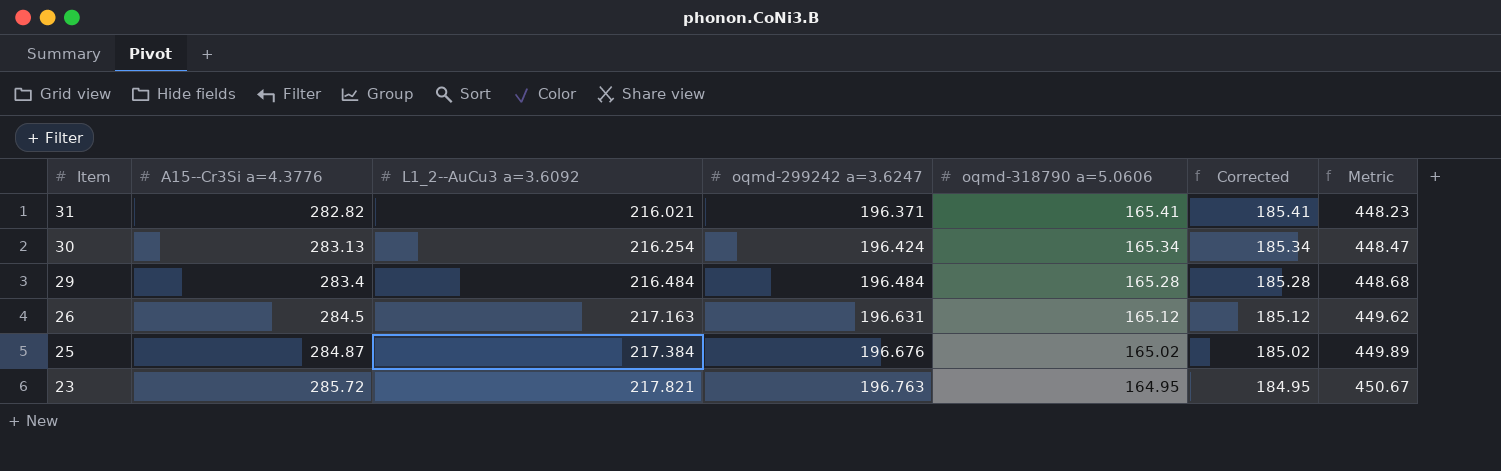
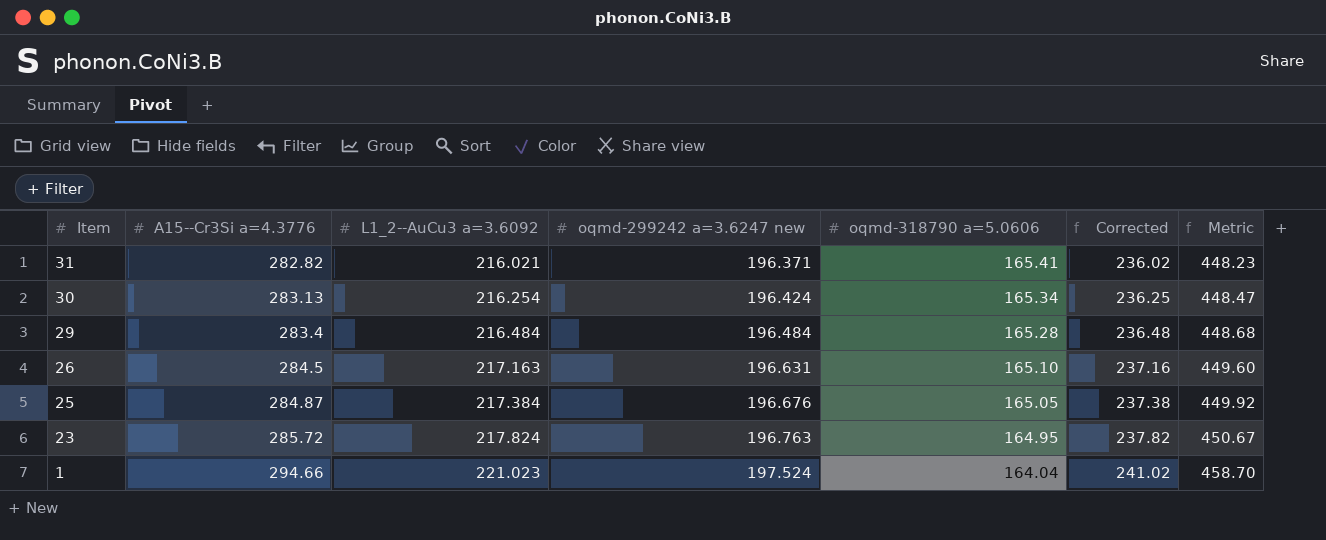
column name: oqmd-299242 a=3.6247 -> oqmd-299242 a=3.6247 new
column Corrected | formula: [oqmd-318790 a=5.0606] + 20 -> [L1_2--AuCu3 a=3.6092] + 20
26 | oqmd-318790 a=5.0606: 165.12 -> 165.10
26 | Metric: 449.62 -> 449.60
25 | oqmd-318790 a=5.0606: 165.02 -> 165.05
25 | Metric: 449.89 -> 449.92
23 | L1_2--AuCu3 a=3.6092: 217.821 -> 217.824
row 1: none -> 294.66 | 221.023 | 197.524 | 164.04 | 241.02 | 458.70

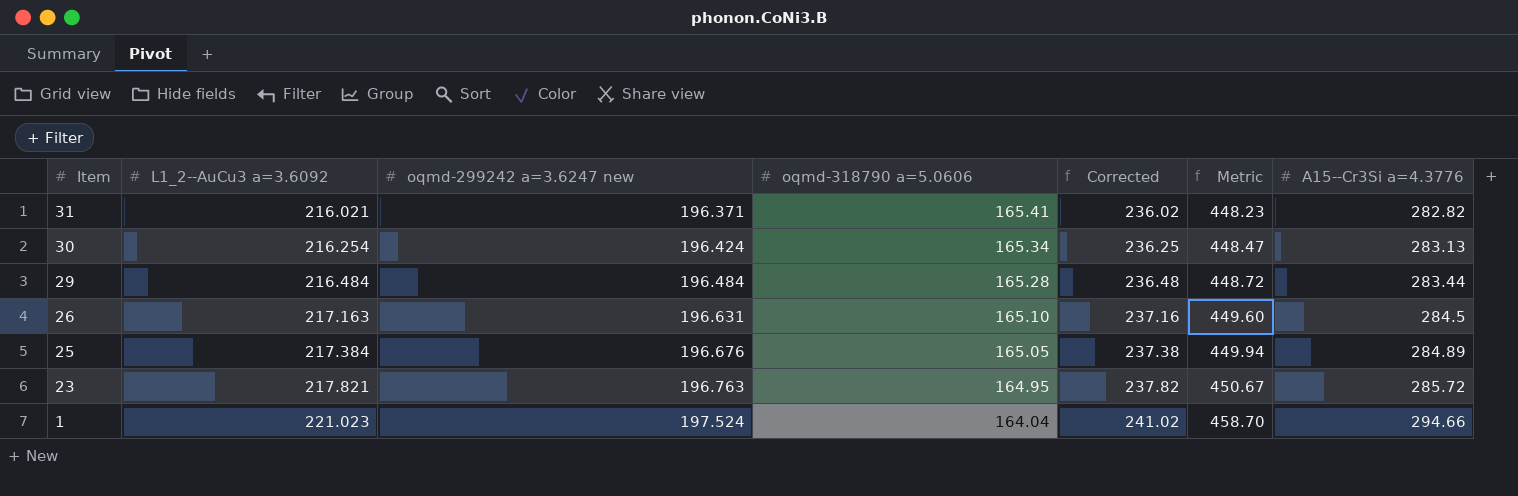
column A15--Cr3Si a=4.3776 | position: 2 -> 7
29 | Metric: 448.68 -> 448.72
29 | A15--Cr3Si a=4.3776: 283.4 -> 283.44
25 | Metric: 449.92 -> 449.94
25 | A15--Cr3Si a=4.3776: 284.87 -> 284.89
23 | L1_2--AuCu3 a=3.6092: 217.824 -> 217.821

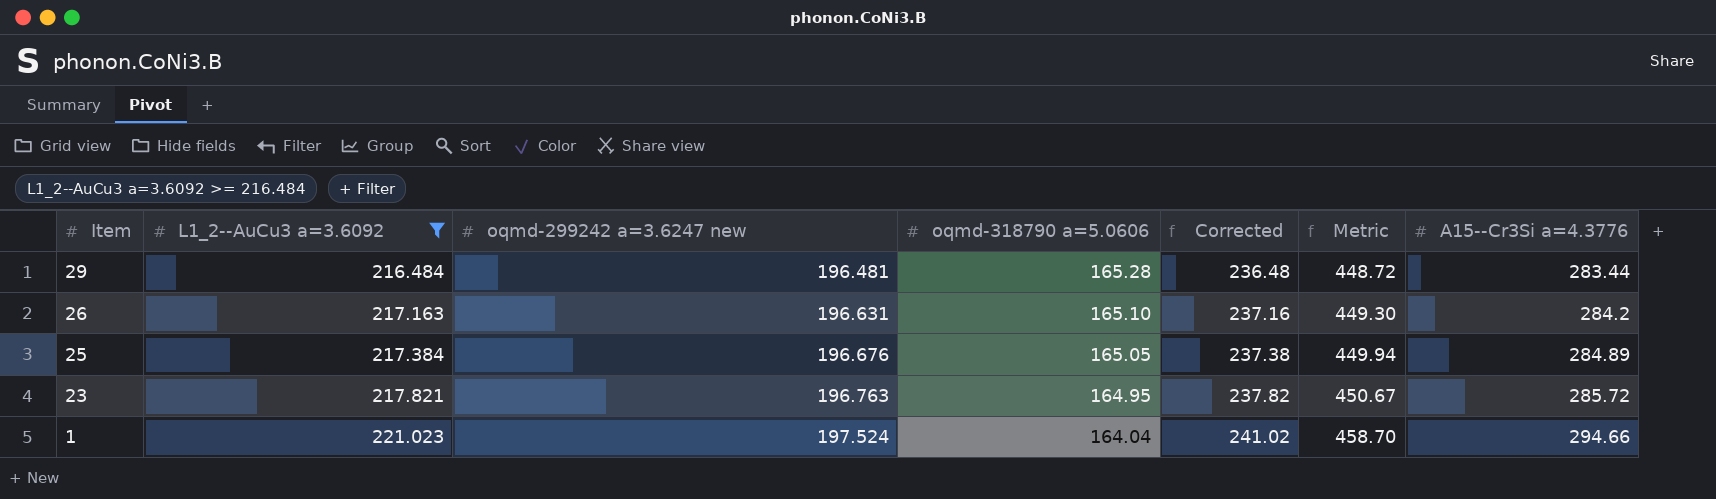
filter: none -> L1_2--AuCu3 a=3.6092 >= 216.484
29 | oqmd-299242 a=3.6247 new: 196.484 -> 196.481
26 | Metric: 449.60 -> 449.30
26 | A15--Cr3Si a=4.3776: 284.5 -> 284.2

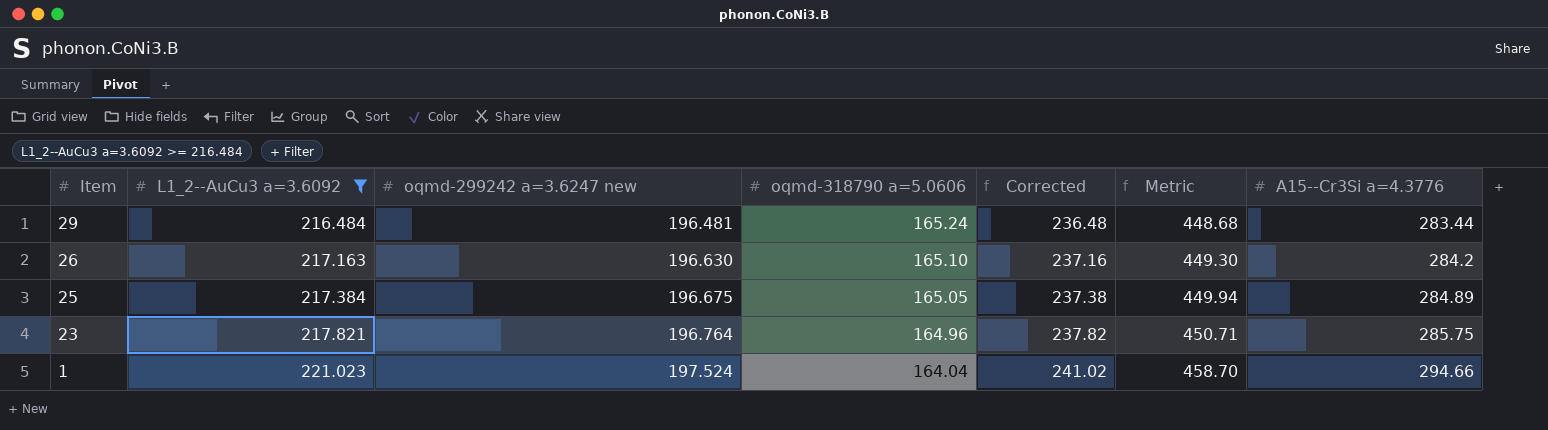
29 | oqmd-318790 a=5.0606: 165.28 -> 165.24
29 | Metric: 448.72 -> 448.68
26 | oqmd-299242 a=3.6247 new: 196.631 -> 196.630
25 | oqmd-299242 a=3.6247 new: 196.676 -> 196.675
23 | oqmd-299242 a=3.6247 new: 196.763 -> 196.764
23 | oqmd-318790 a=5.0606: 164.95 -> 164.96
23 | Metric: 450.67 -> 450.71
23 | A15--Cr3Si a=4.3776: 285.72 -> 285.75

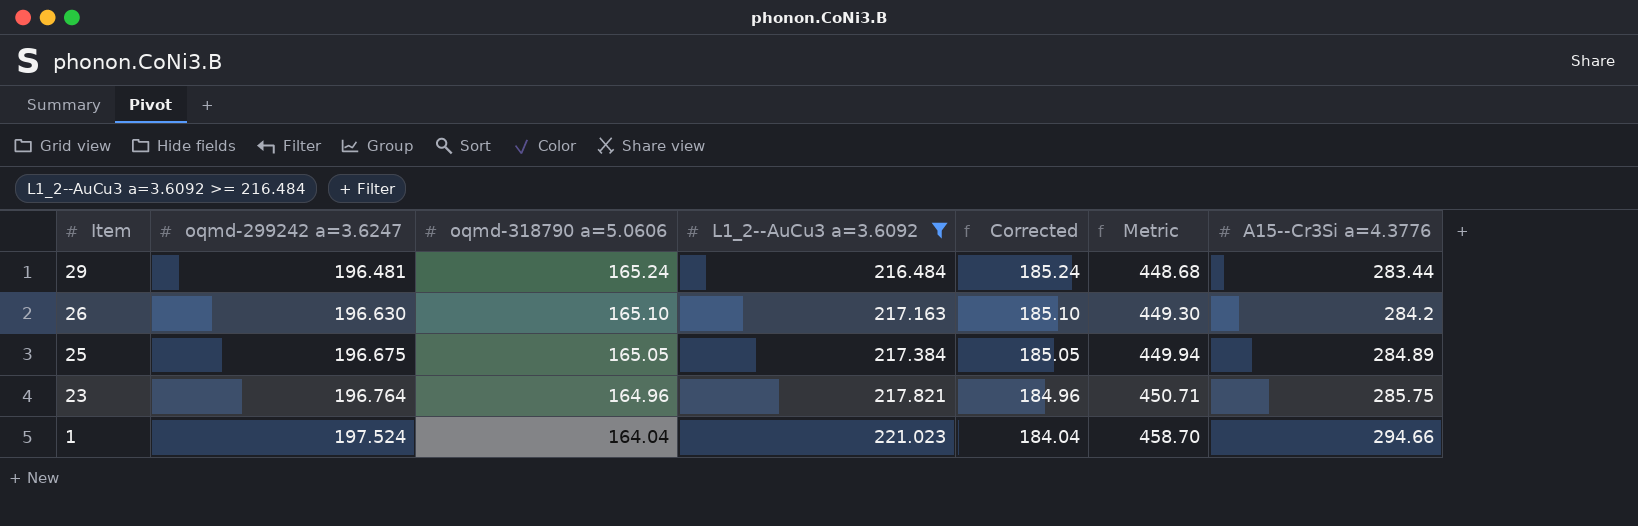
column name: oqmd-299242 a=3.6247 new -> oqmd-299242 a=3.6247
column L1_2--AuCu3 a=3.6092 | position: 2 -> 4
column Corrected | formula: [L1_2--AuCu3 a=3.6092] + 20 -> [oqmd-318790 a=5.0606] + 20

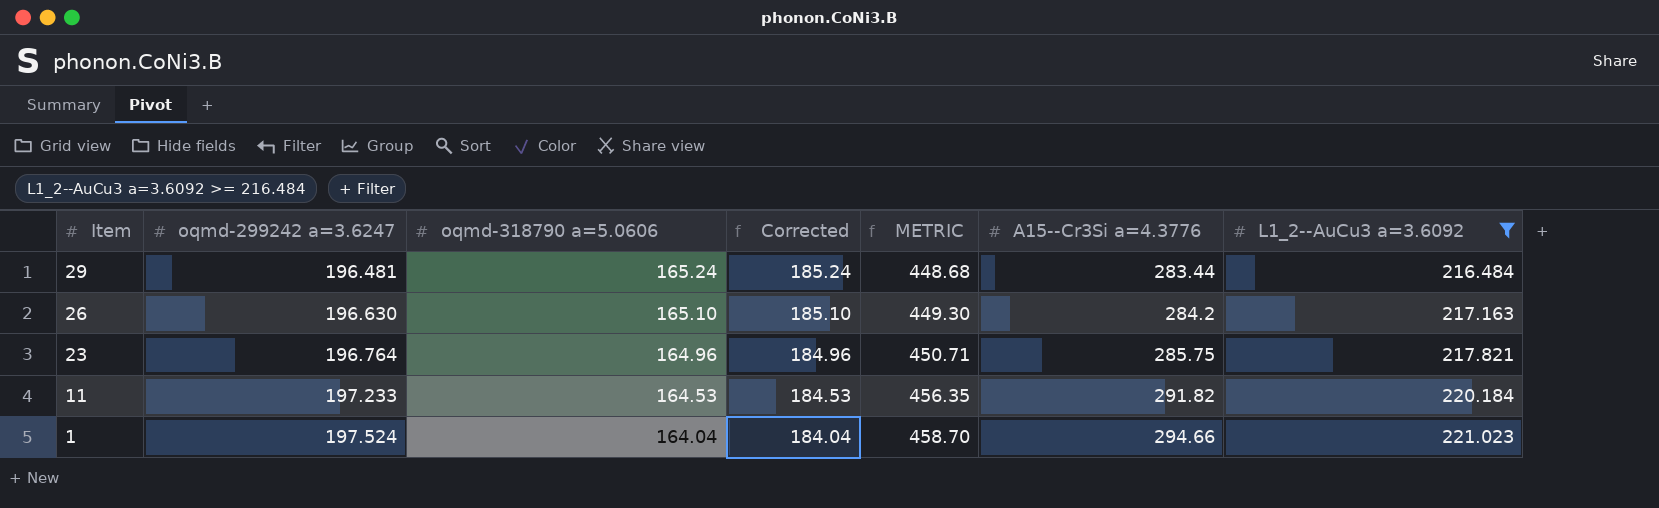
column name: Metric -> METRIC
column L1_2--AuCu3 a=3.6092 | position: 4 -> 7
row 25: 196.675 | 165.05 | 217.384 | 185.05 | 449.94 | 284.89 -> none
row 11: none -> 197.233 | 164.53 | 184.53 | 456.35 | 291.82 | 220.184

